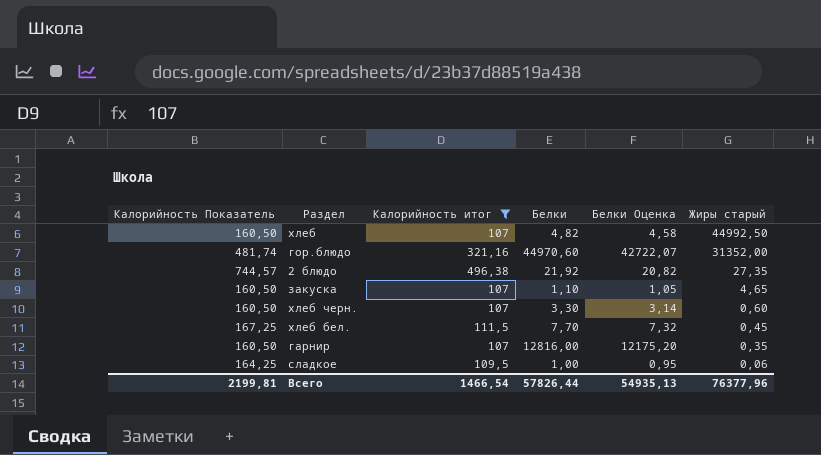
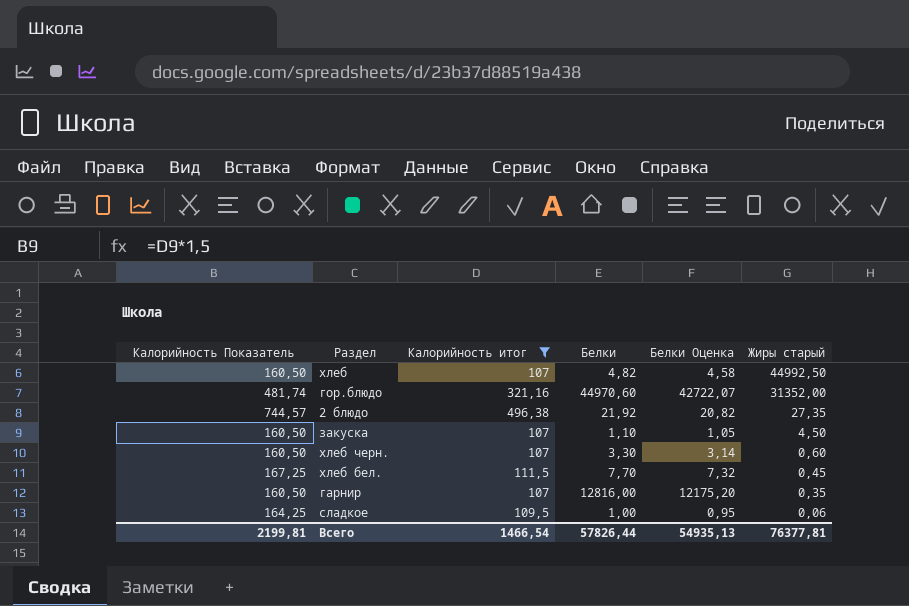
закуска | Жиры старый: 4,65 -> 4,50
Всего | Жиры старый: 76377,96 -> 76377,81

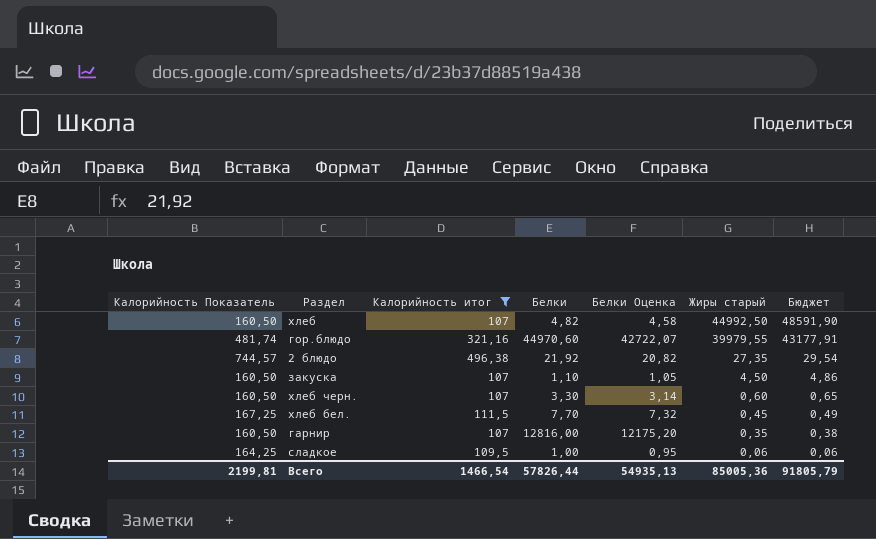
column Бюджет | formula: none -> [Жиры старый] * 1,08
гор.блюдо | Жиры старый: 31352,00 -> 39979,55
Всего | Жиры старый: 76377,81 -> 85005,36

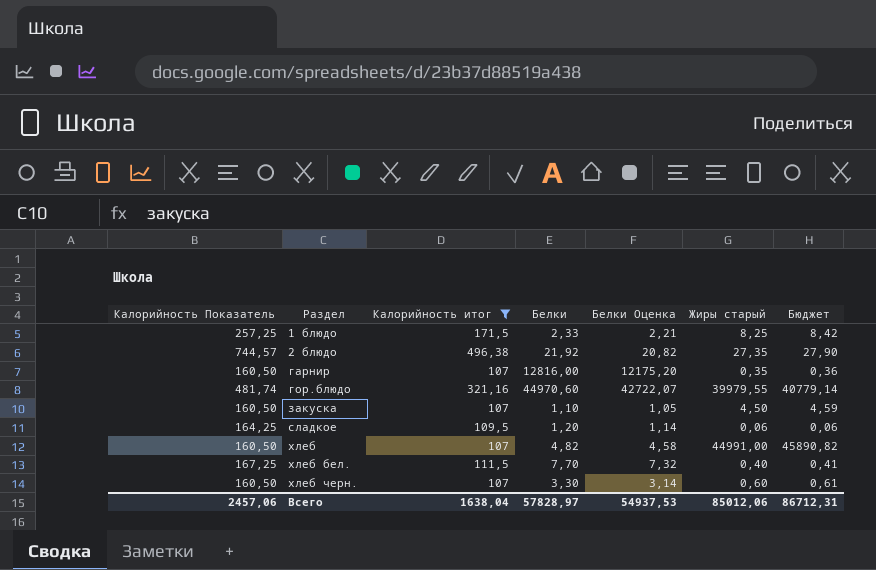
row order: Жиры старый descending -> Раздел ascending
column Бюджет | formula: [Жиры старый] * 1,08 -> [Жиры старый] * 1,02
row 1 блюдо: none -> 257,25 | 171,5 | 2,33 | 2,21 | 8,25 | 8,42
сладкое | Белки: 1,00 -> 1,20
сладкое | Белки Оценка: 0,95 -> 1,14
хлеб | Жиры старый: 44992,50 -> 44991,00
хлеб бел. | Жиры старый: 0,45 -> 0,40
Всего | Калорийность Показатель: 2199,81 -> 2457,06
Всего | Калорийность итог: 1466,54 -> 1638,04
Всего | Белки: 57826,44 -> 57828,97
Всего | Белки Оценка: 54935,13 -> 54937,53
Всего | Жиры старый: 85005,36 -> 85012,06
Всего | Бюджет: 91805,79 -> 86712,31

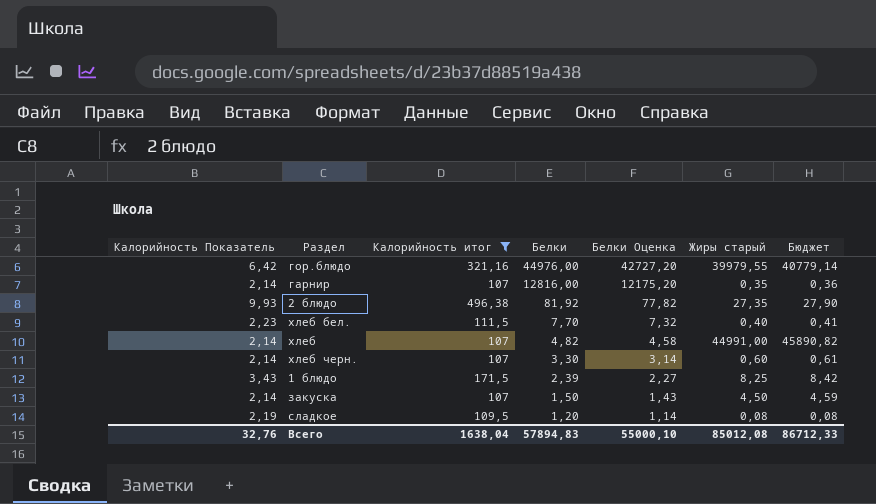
row order: Раздел ascending -> Белки descending
column Калорийность Показатель | formula: [Калорийность итог] * 1,5 -> [Калорийность итог] * 0,02
гор.блюдо | Белки: 44970,60 -> 44976,00
гор.блюдо | Белки Оценка: 42722,07 -> 42727,20
2 блюдо | Белки: 21,92 -> 81,92
2 блюдо | Белки Оценка: 20,82 -> 77,82
1 блюдо | Белки: 2,33 -> 2,39
1 блюдо | Белки Оценка: 2,21 -> 2,27
закуска | Белки: 1,10 -> 1,50
закуска | Белки Оценка: 1,05 -> 1,43
сладкое | Жиры старый: 0,06 -> 0,08
сладкое | Бюджет: 0,06 -> 0,08
Всего | Калорийность Показатель: 2457,06 -> 32,76
Всего | Белки: 57828,97 -> 57894,83
Всего | Белки Оценка: 54937,53 -> 55000,10
Всего | Жиры старый: 85012,06 -> 85012,08
Всего | Бюджет: 86712,31 -> 86712,33

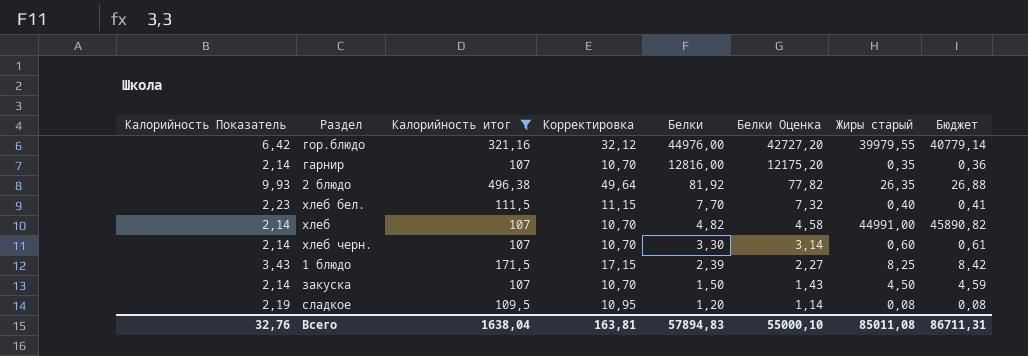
column Корректировка | formula: none -> [Калорийность итог] * 0,1
2 блюдо | Жиры старый: 27,35 -> 26,35
2 блюдо | Бюджет: 27,90 -> 26,88
Всего | Жиры старый: 85012,08 -> 85011,08
Всего | Бюджет: 86712,33 -> 86711,31

